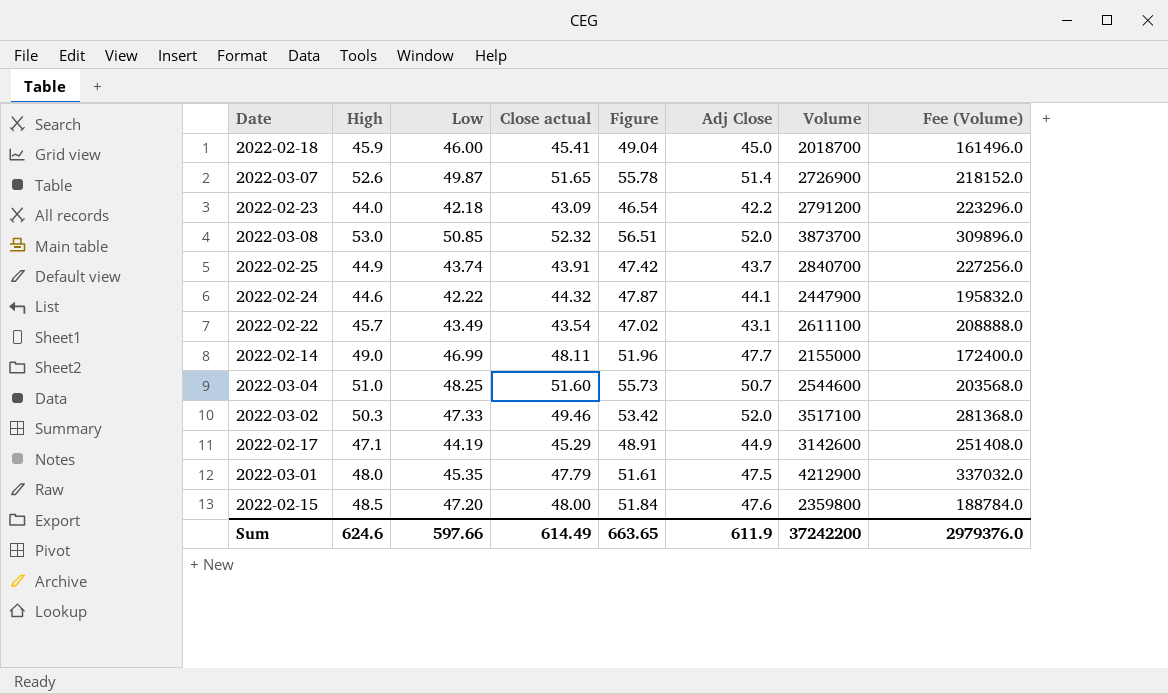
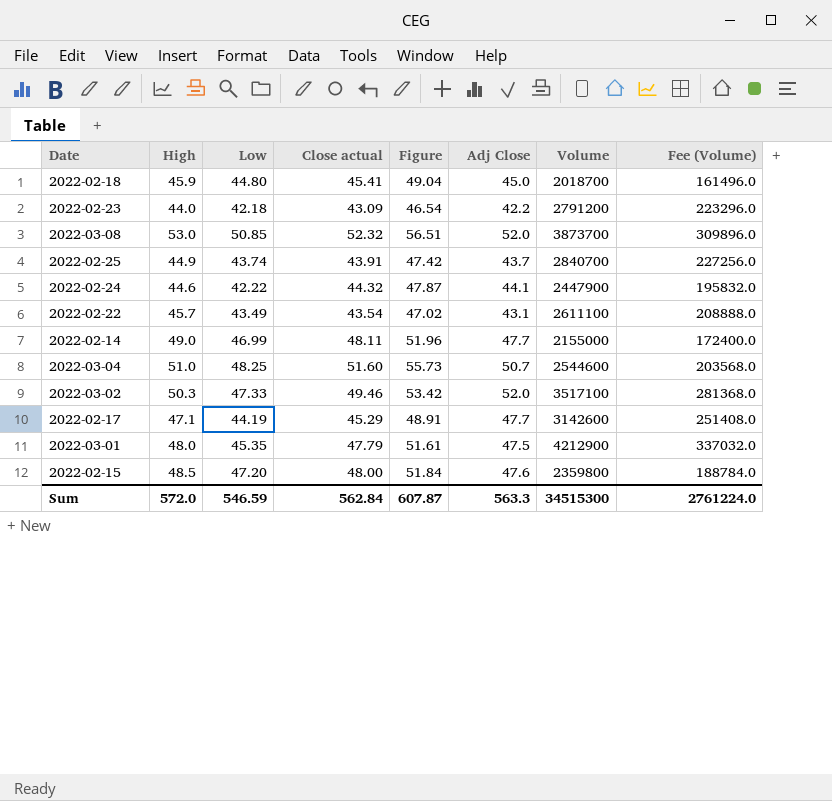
row 2022-03-07: 52.6 | 49.87 | 51.65 | 55.78 | 51.4 | 2726900 | 218152.0 -> none
2022-02-18 | Low: 46.00 -> 44.80
2022-02-17 | Adj Close: 44.9 -> 47.7
Sum | High: 624.6 -> 572.0
Sum | Low: 597.66 -> 546.59
Sum | Close actual: 614.49 -> 562.84
Sum | Figure: 663.65 -> 607.87
Sum | Adj Close: 611.9 -> 563.3
Sum | Volume: 37242200 -> 34515300
Sum | Fee (Volume): 2979376.0 -> 2761224.0

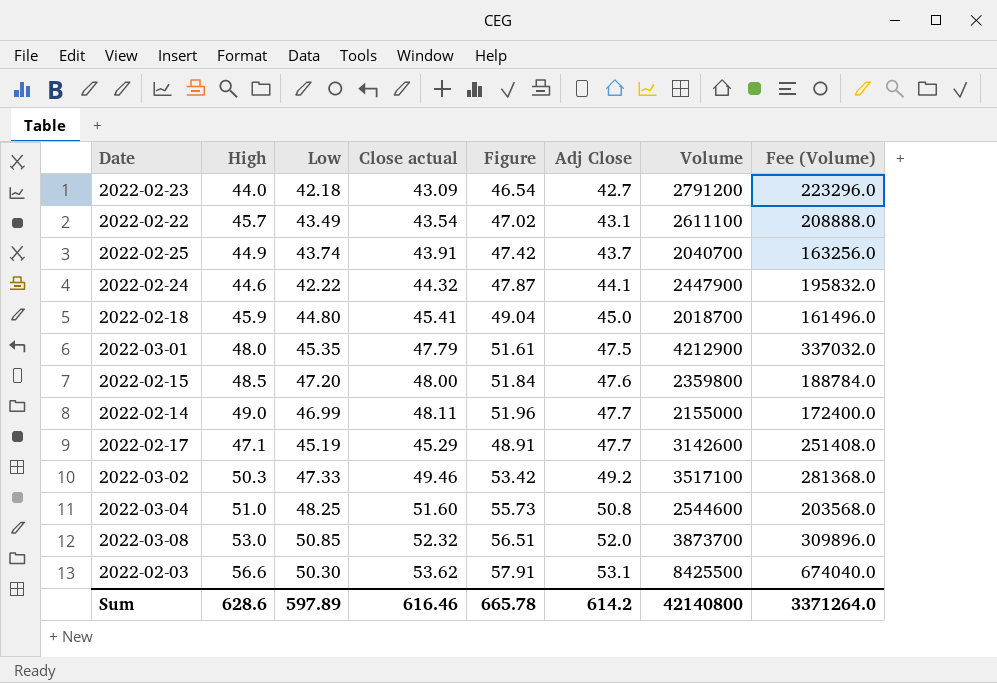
row order: none -> Adj Close ascending
2022-02-23 | Adj Close: 42.2 -> 42.7
2022-02-25 | Volume: 2840700 -> 2040700
2022-02-25 | Fee (Volume): 227256.0 -> 163256.0
2022-02-17 | Low: 44.19 -> 45.19
2022-03-02 | Adj Close: 52.0 -> 49.2
2022-03-04 | Adj Close: 50.7 -> 50.8
row 2022-02-03: none -> 56.6 | 50.30 | 53.62 | 57.91 | 53.1 | 8425500 | 674040.0
Sum | High: 572.0 -> 628.6
Sum | Low: 546.59 -> 597.89
Sum | Close actual: 562.84 -> 616.46
Sum | Figure: 607.87 -> 665.78
Sum | Adj Close: 563.3 -> 614.2
Sum | Volume: 34515300 -> 42140800
Sum | Fee (Volume): 2761224.0 -> 3371264.0

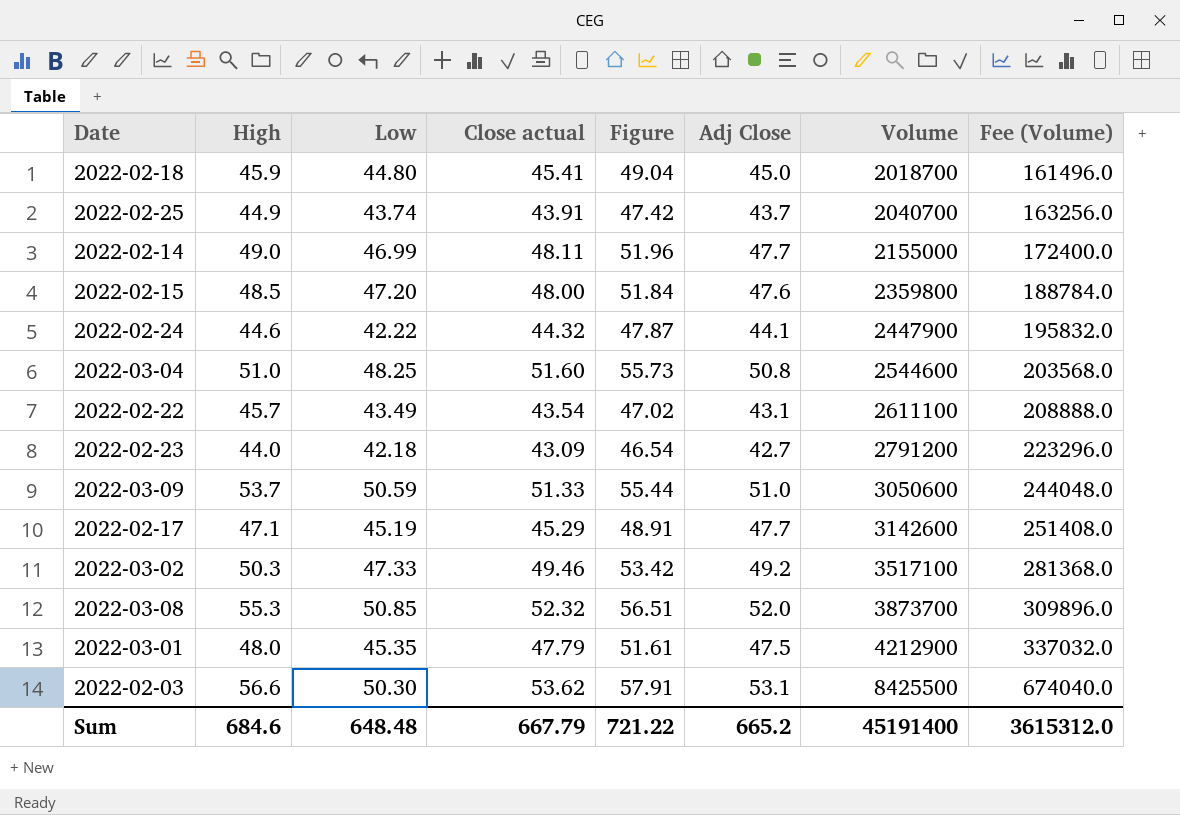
row order: Adj Close ascending -> Volume ascending
row 2022-03-09: none -> 53.7 | 50.59 | 51.33 | 55.44 | 51.0 | 3050600 | 244048.0
2022-03-08 | High: 53.0 -> 55.3
Sum | High: 628.6 -> 684.6
Sum | Low: 597.89 -> 648.48
Sum | Close actual: 616.46 -> 667.79
Sum | Figure: 665.78 -> 721.22
Sum | Adj Close: 614.2 -> 665.2
Sum | Volume: 42140800 -> 45191400
Sum | Fee (Volume): 3371264.0 -> 3615312.0

